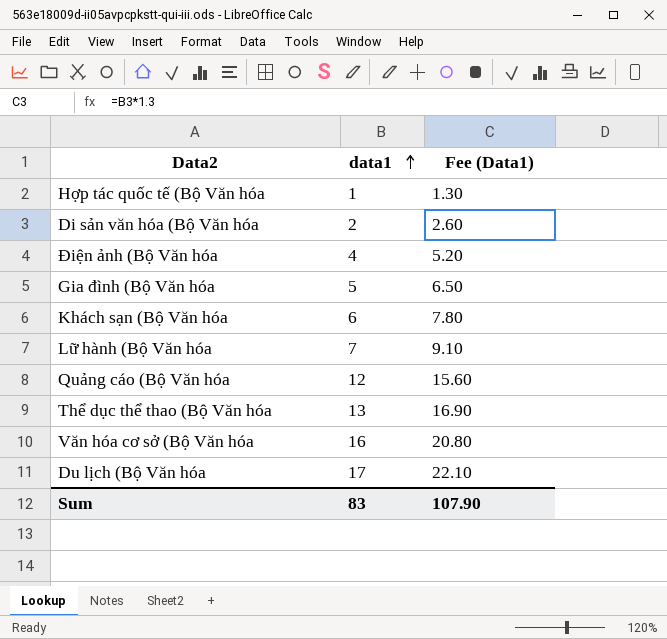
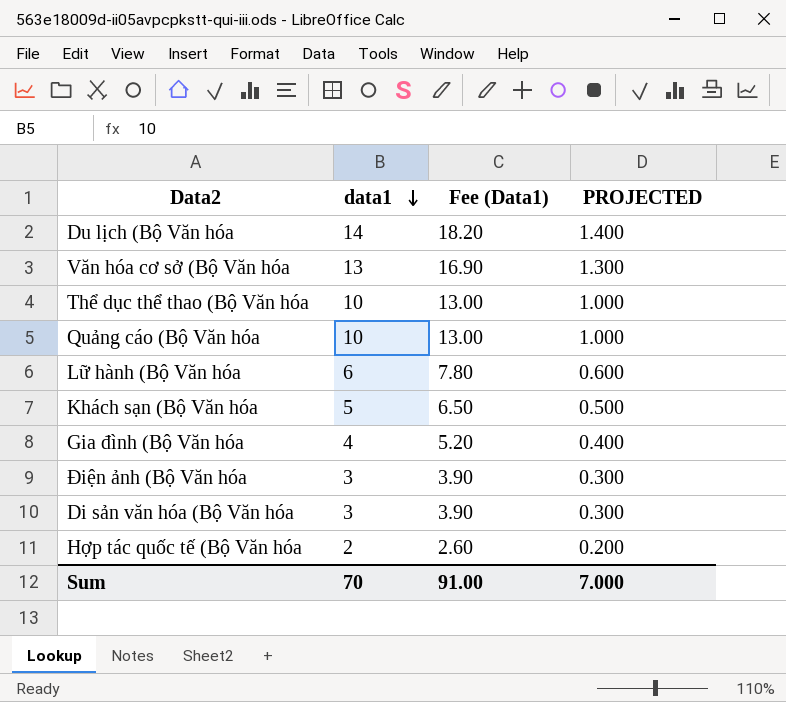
row order: data1 ascending -> data1 descending
column PROJECTED | formula: none -> [data1] * 0.1
Du lịch (Bộ Văn hóa | data1: 17 -> 14
Du lịch (Bộ Văn hóa | Fee (Data1): 22.10 -> 18.20
Văn hóa cơ sở (Bộ Văn hóa | data1: 16 -> 13
Văn hóa cơ sở (Bộ Văn hóa | Fee (Data1): 20.80 -> 16.90
Thể dục thể thao (Bộ Văn hóa | data1: 13 -> 10
Thể dục thể thao (Bộ Văn hóa | Fee (Data1): 16.90 -> 13.00
Quảng cáo (Bộ Văn hóa | data1: 12 -> 10
Quảng cáo (Bộ Văn hóa | Fee (Data1): 15.60 -> 13.00
Lữ hành (Bộ Văn hóa | data1: 7 -> 6
Lữ hành (Bộ Văn hóa | Fee (Data1): 9.10 -> 7.80
Khách sạn (Bộ Văn hóa | data1: 6 -> 5
Khách sạn (Bộ Văn hóa | Fee (Data1): 7.80 -> 6.50
Gia đình (Bộ Văn hóa | data1: 5 -> 4
Gia đình (Bộ Văn hóa | Fee (Data1): 6.50 -> 5.20
Điện ảnh (Bộ Văn hóa | data1: 4 -> 3
Điện ảnh (Bộ Văn hóa | Fee (Data1): 5.20 -> 3.90
Di sản văn hóa (Bộ Văn hóa | data1: 2 -> 3
Di sản văn hóa (Bộ Văn hóa | Fee (Data1): 2.60 -> 3.90
Hợp tác quốc tế (Bộ Văn hóa | data1: 1 -> 2
Hợp tác quốc tế (Bộ Văn hóa | Fee (Data1): 1.30 -> 2.60
Sum | data1: 83 -> 70
Sum | Fee (Data1): 107.90 -> 91.00

